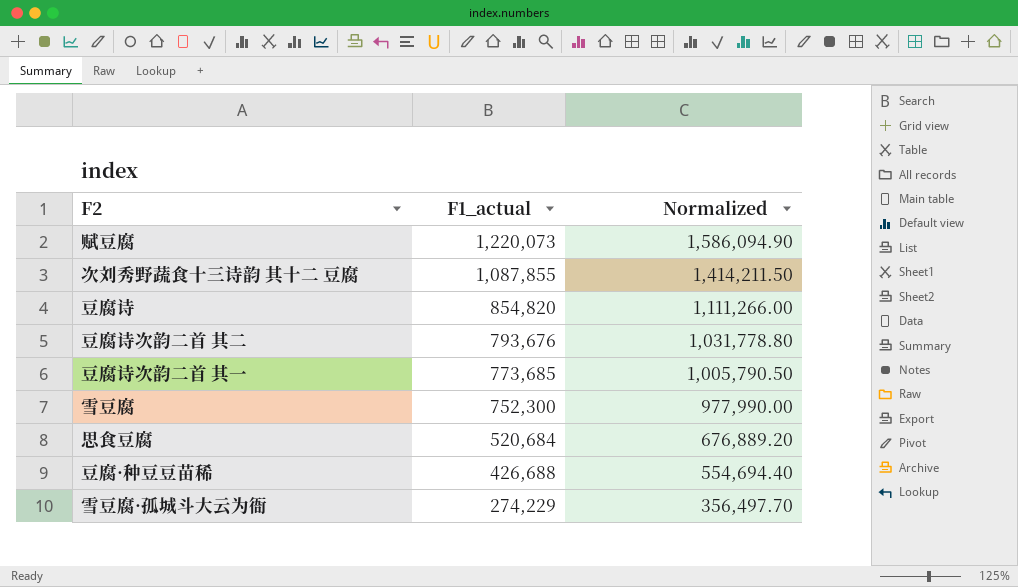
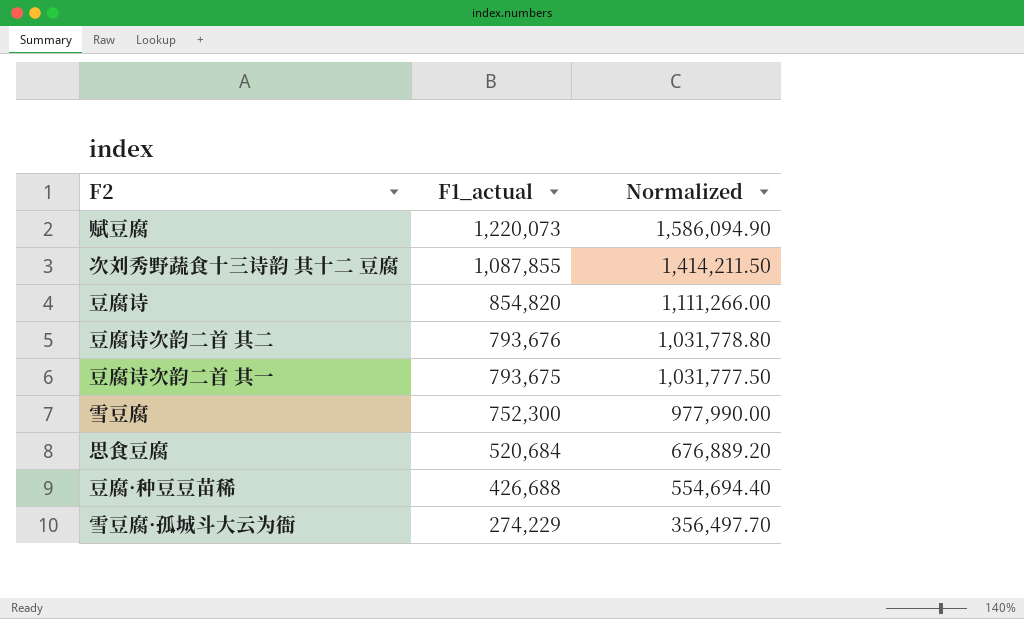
豆腐诗次韵二首 其一 | F1_actual: 773,685 -> 793,675
豆腐诗次韵二首 其一 | Normalized: 1,005,790.50 -> 1,031,777.50

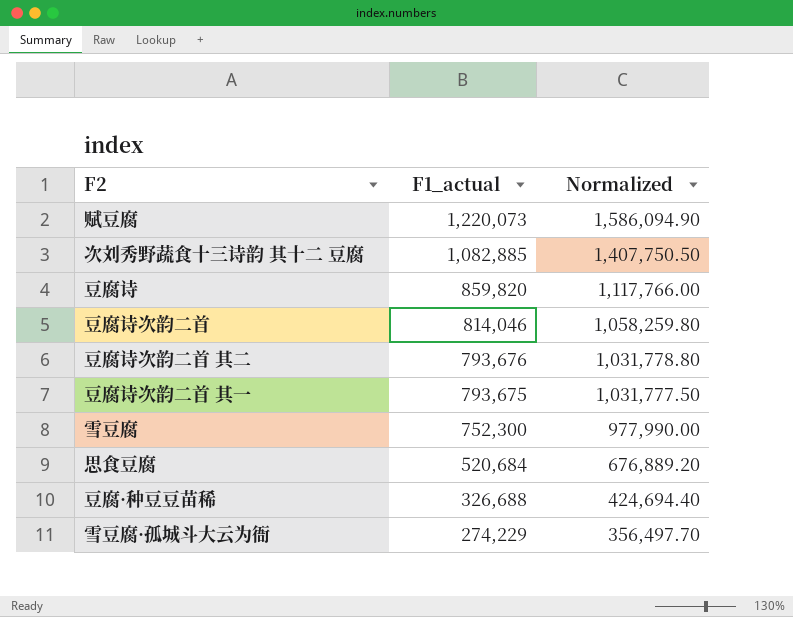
次刘秀野蔬食十三诗韵 其十二 豆腐 | F1_actual: 1,087,855 -> 1,082,885
次刘秀野蔬食十三诗韵 其十二 豆腐 | Normalized: 1,414,211.50 -> 1,407,750.50
豆腐诗 | F1_actual: 854,820 -> 859,820
豆腐诗 | Normalized: 1,111,266.00 -> 1,117,766.00
row 豆腐诗次韵二首: none -> 814,046 | 1,058,259.80
豆腐·种豆豆苗稀 | F1_actual: 426,688 -> 326,688
豆腐·种豆豆苗稀 | Normalized: 554,694.40 -> 424,694.40

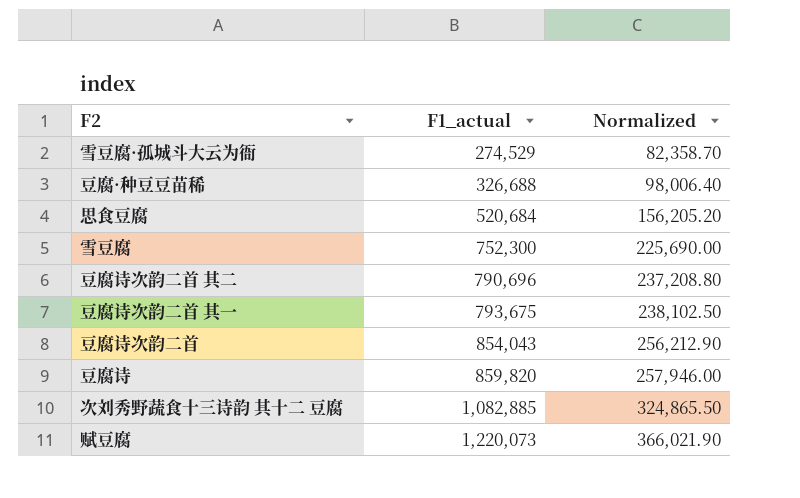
row order: F1_actual descending -> F1_actual ascending
column Normalized | formula: [F1_actual] * 1.3 -> [F1_actual] * 0.3
雪豆腐·孤城斗大云为衙 | F1_actual: 274,229 -> 274,529
豆腐诗次韵二首 其二 | F1_actual: 793,676 -> 790,696
豆腐诗次韵二首 | F1_actual: 814,046 -> 854,043

